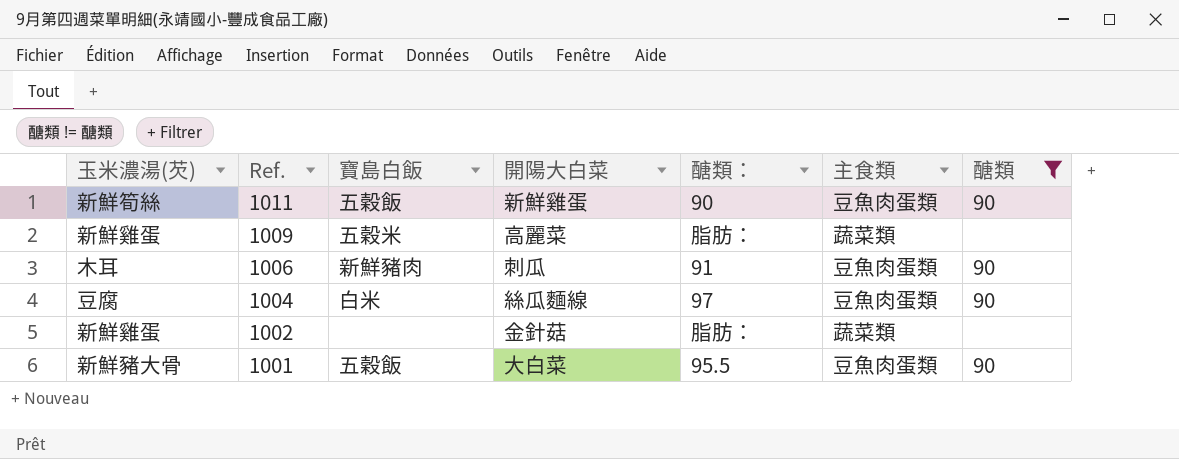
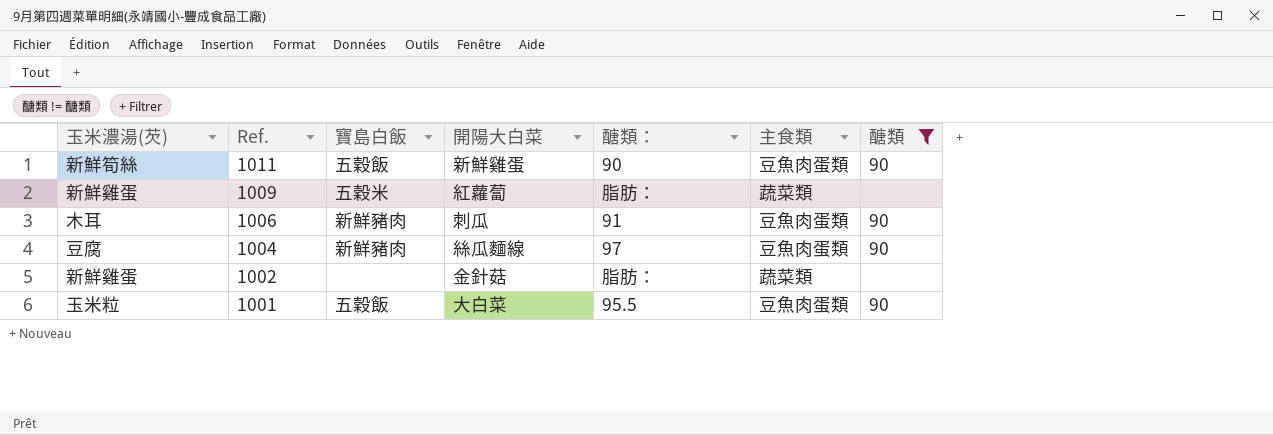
1009 | 開陽大白菜: 高麗菜 -> 紅蘿蔔
1004 | 寶島白飯: 白米 -> 新鮮豬肉
1001 | 玉米濃湯(芡): 新鮮豬大骨 -> 玉米粒

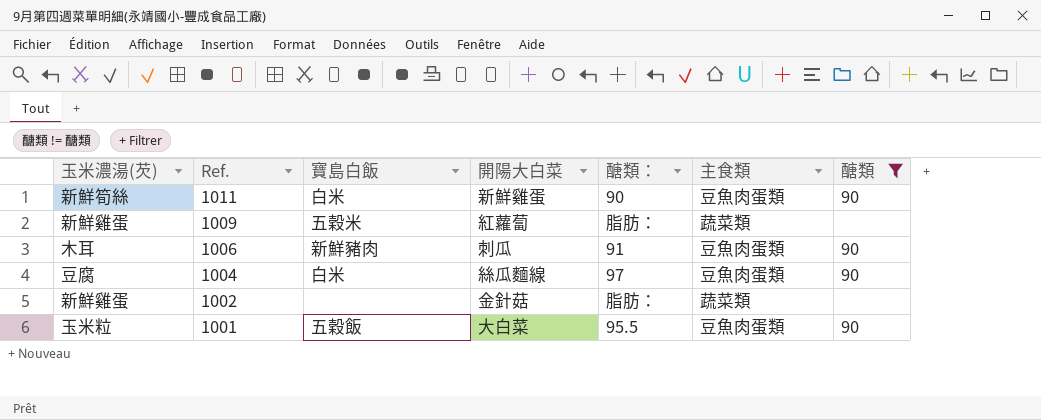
1011 | 寶島白飯: 五穀飯 -> 白米
1004 | 寶島白飯: 新鮮豬肉 -> 白米

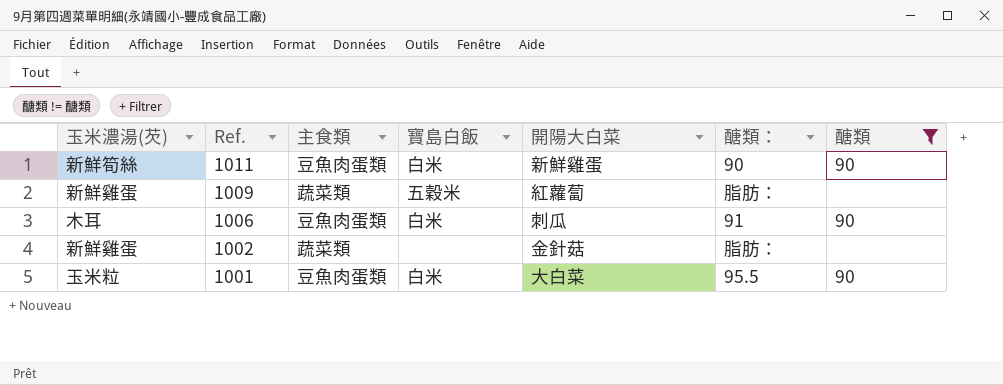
column 主食類 | position: 6 -> 3
row 1004: 豆腐 | 白米 | 絲瓜麵線 | 97 | 豆魚肉蛋類 | 90 -> none
1006 | 寶島白飯: 新鮮豬肉 -> 白米
1001 | 寶島白飯: 五穀飯 -> 白米

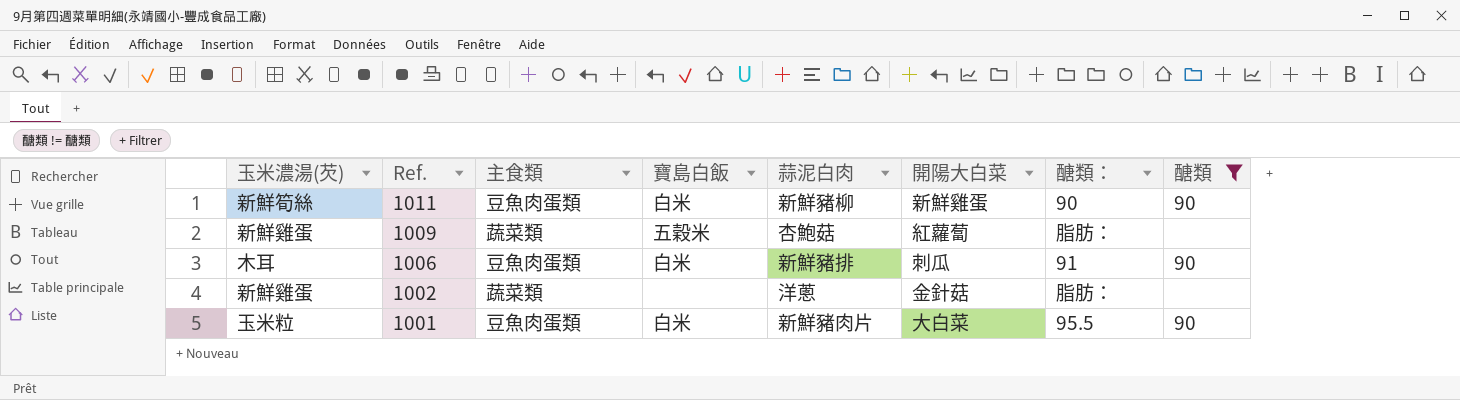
column 蒜泥白肉 | position: none -> 5

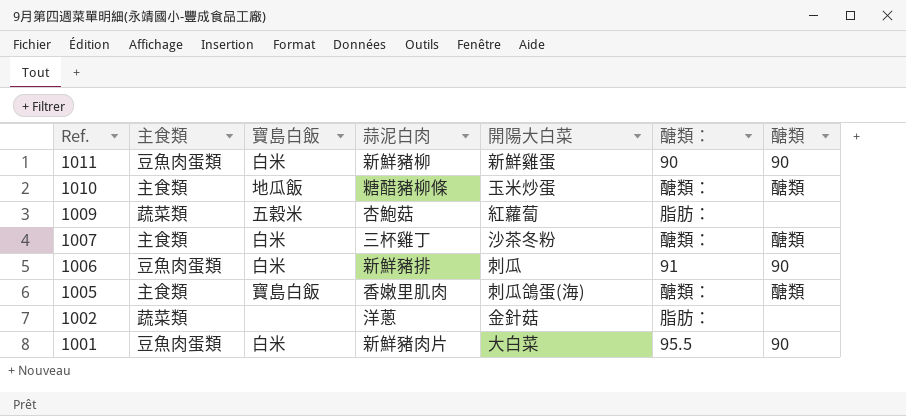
filter: 醣類 != 醣類 -> none
column 玉米濃湯(芡) | position: 1 -> none

